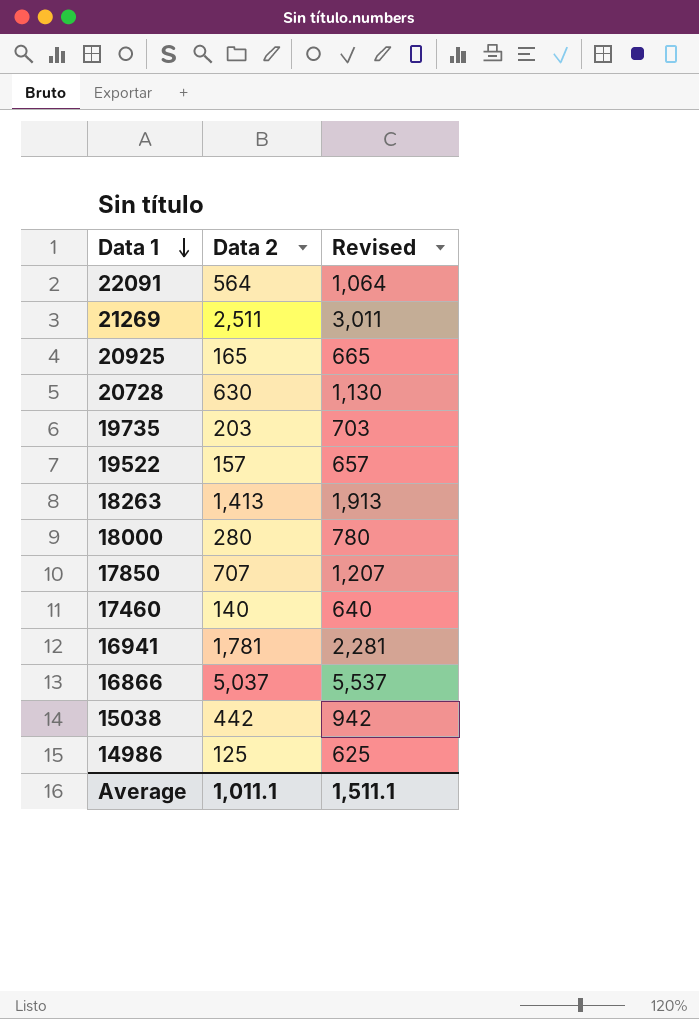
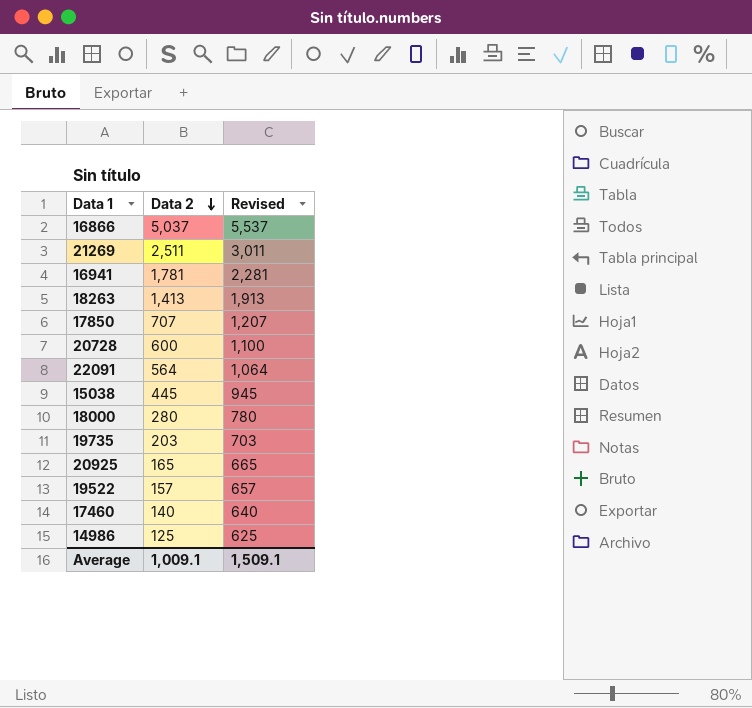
row order: Data 1 descending -> Data 2 descending
20728 | Data 2: 630 -> 600
20728 | Revised: 1,130 -> 1,100
15038 | Data 2: 442 -> 445
15038 | Revised: 942 -> 945
Average | Data 2: 1,011.1 -> 1,009.1
Average | Revised: 1,511.1 -> 1,509.1

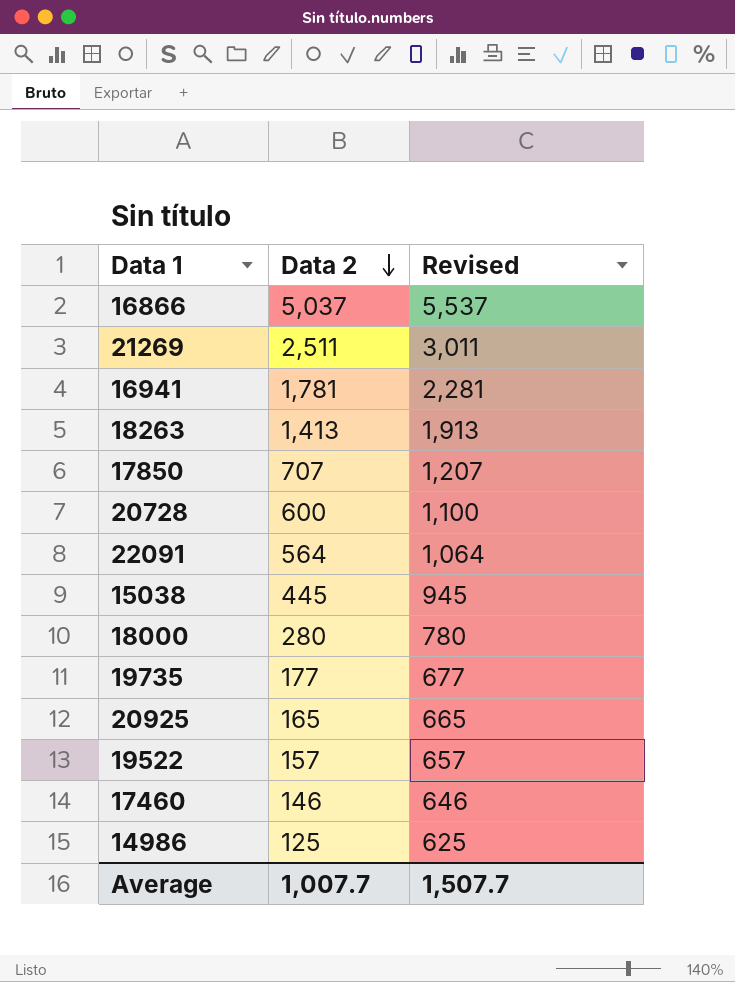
19735 | Data 2: 203 -> 177
19735 | Revised: 703 -> 677
17460 | Data 2: 140 -> 146
17460 | Revised: 640 -> 646
Average | Data 2: 1,009.1 -> 1,007.7
Average | Revised: 1,509.1 -> 1,507.7

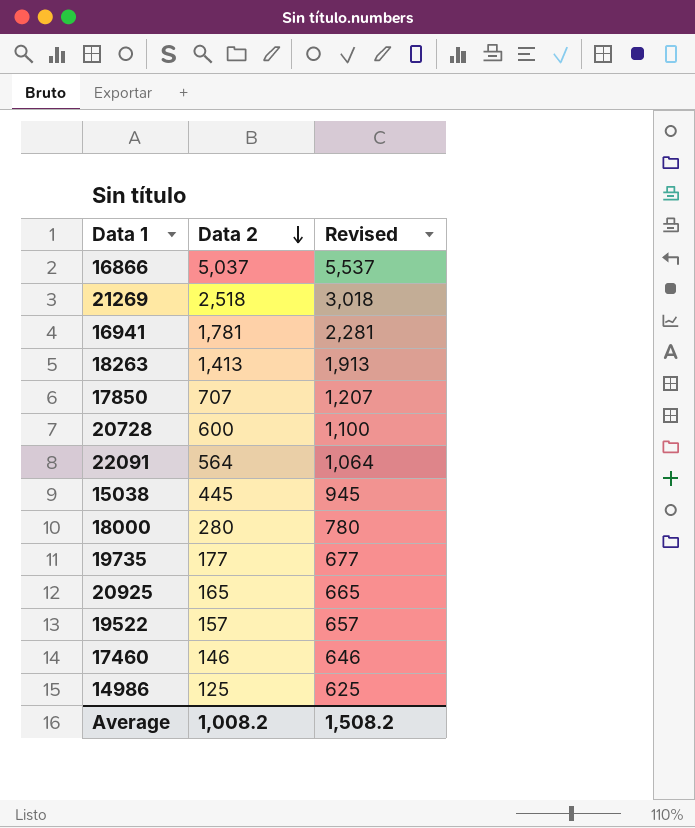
21269 | Data 2: 2,511 -> 2,518
21269 | Revised: 3,011 -> 3,018
Average | Data 2: 1,007.7 -> 1,008.2
Average | Revised: 1,507.7 -> 1,508.2

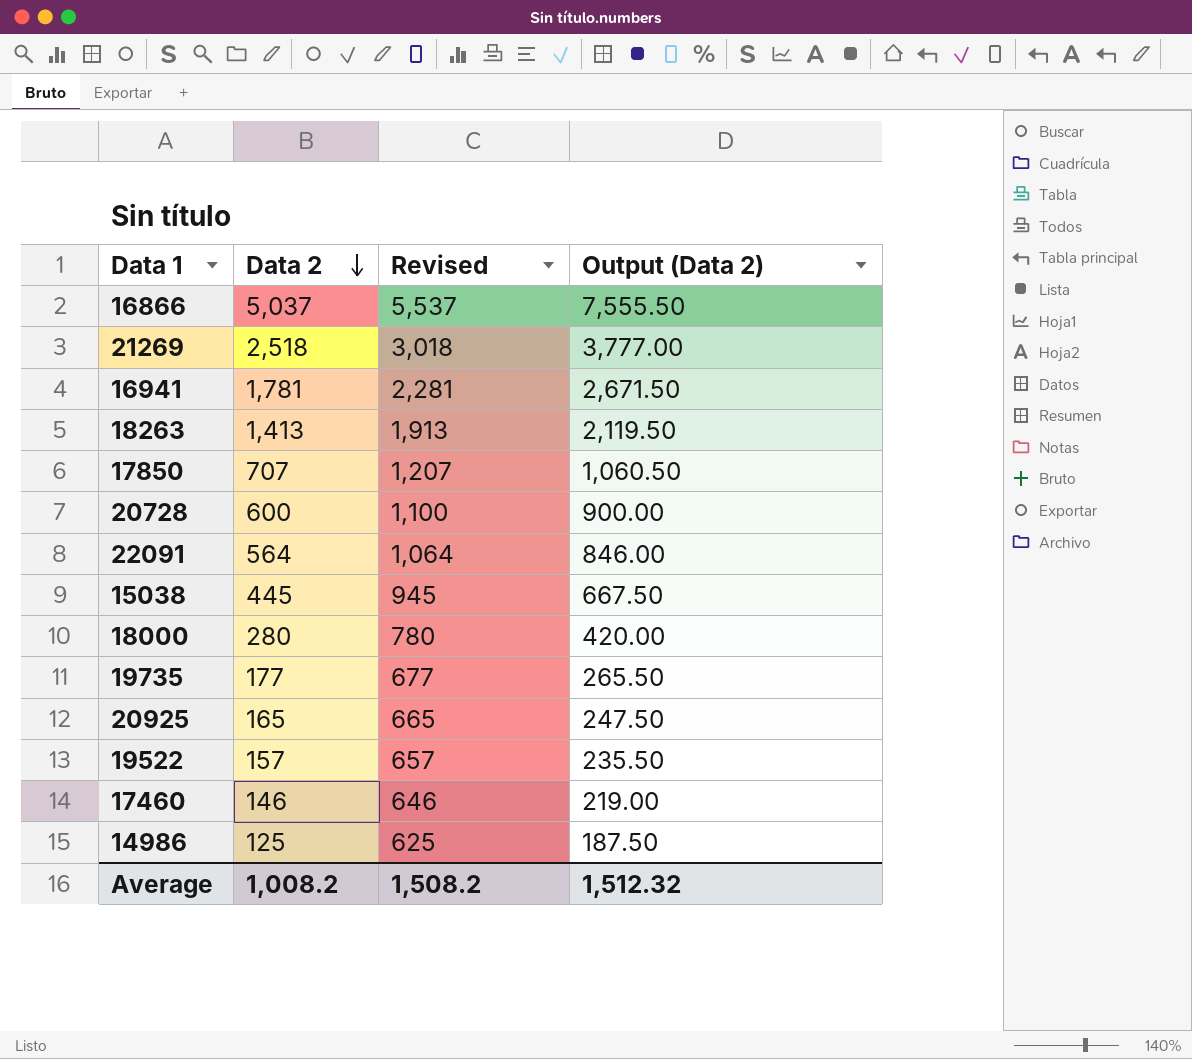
column Output (Data 2) | formula: none -> [Data 2] * 1.5

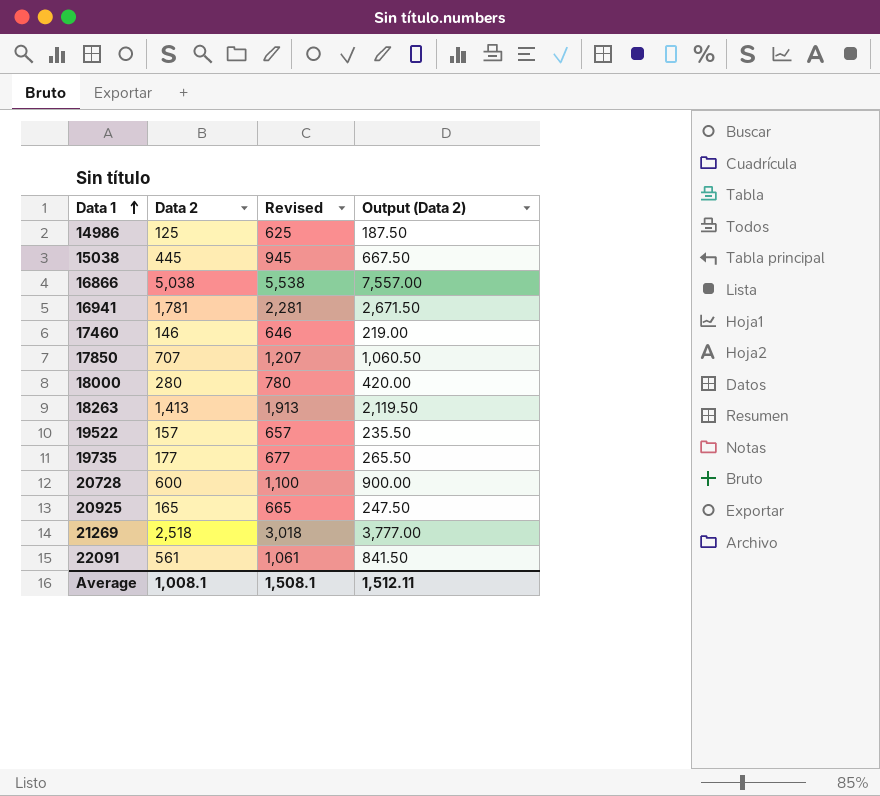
row order: Data 2 descending -> Data 1 ascending
16866 | Data 2: 5,037 -> 5,038
16866 | Revised: 5,537 -> 5,538
16866 | Output (Data 2): 7,555.50 -> 7,557.00
22091 | Data 2: 564 -> 561
22091 | Revised: 1,064 -> 1,061
22091 | Output (Data 2): 846.00 -> 841.50
Average | Data 2: 1,008.2 -> 1,008.1
Average | Revised: 1,508.2 -> 1,508.1
Average | Output (Data 2): 1,512.32 -> 1,512.11

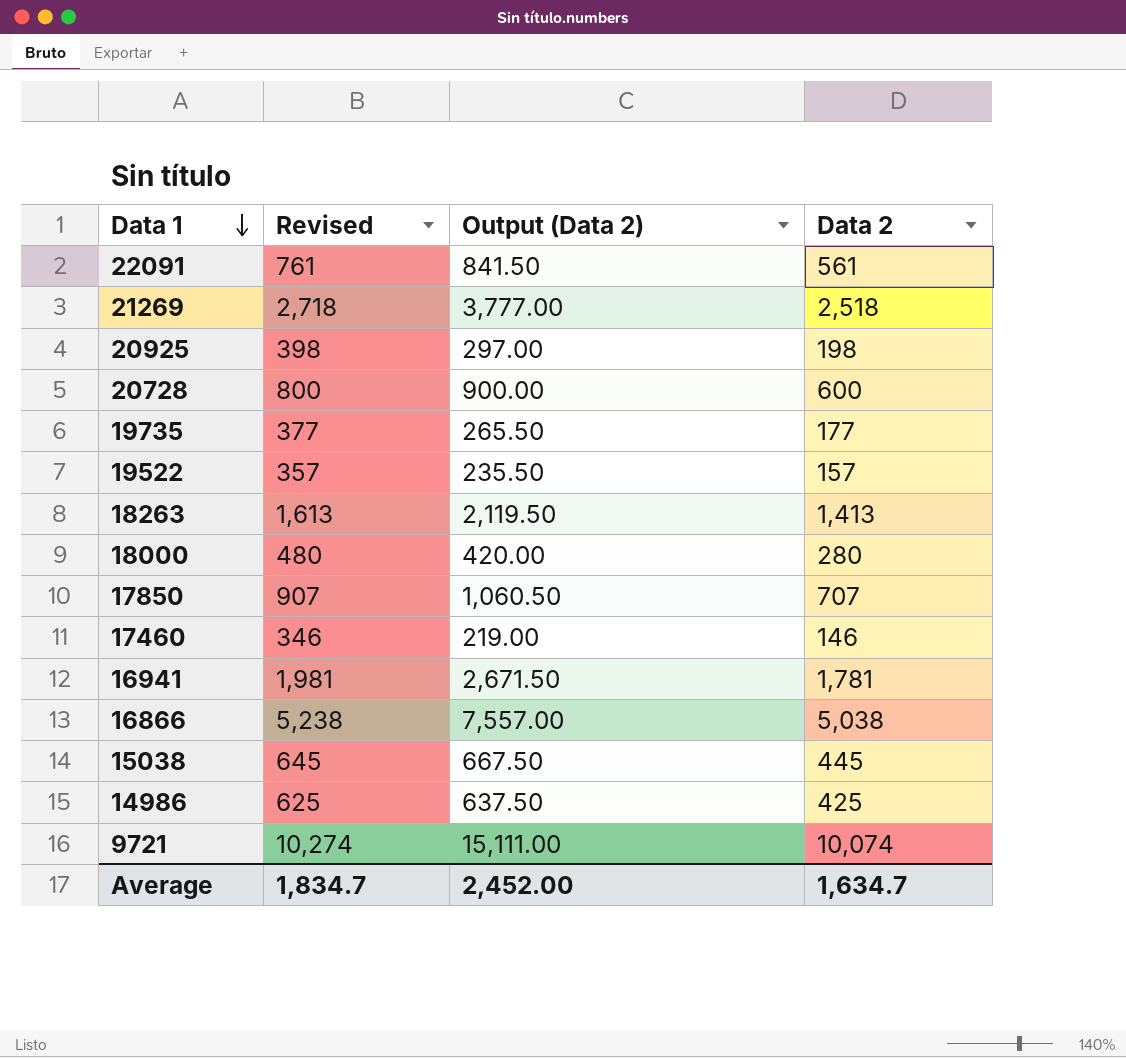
row order: Data 1 ascending -> Data 1 descending
column Revised | formula: [Data 2] + 500 -> [Data 2] + 200
column Data 2 | position: 2 -> 4
20925 | Output (Data 2): 247.50 -> 297.00
20925 | Data 2: 165 -> 198
14986 | Output (Data 2): 187.50 -> 637.50
14986 | Data 2: 125 -> 425
row 9721: none -> 10,274 | 15,111.00 | 10,074
Average | Revised: 1,508.1 -> 1,834.7
Average | Output (Data 2): 1,512.11 -> 2,452.00
Average | Data 2: 1,008.1 -> 1,634.7

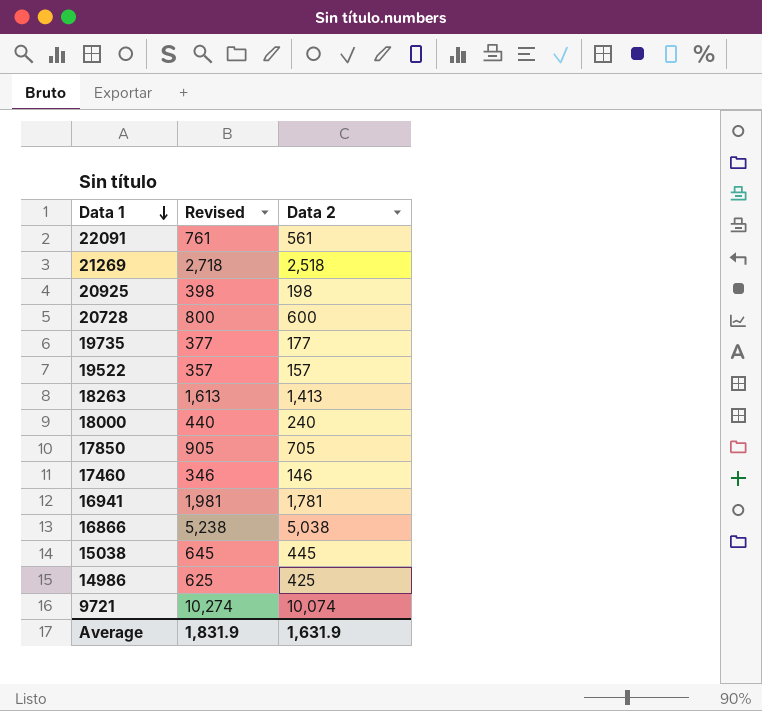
column Output (Data 2) | formula: [Data 2] * 1.5 -> none
18000 | Revised: 480 -> 440
18000 | Data 2: 280 -> 240
17850 | Revised: 907 -> 905
17850 | Data 2: 707 -> 705
Average | Revised: 1,834.7 -> 1,831.9
Average | Data 2: 1,634.7 -> 1,631.9

